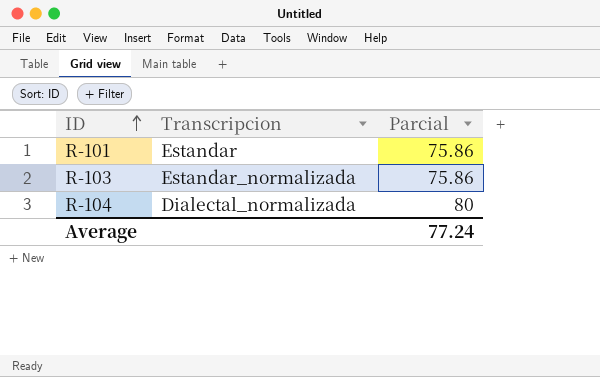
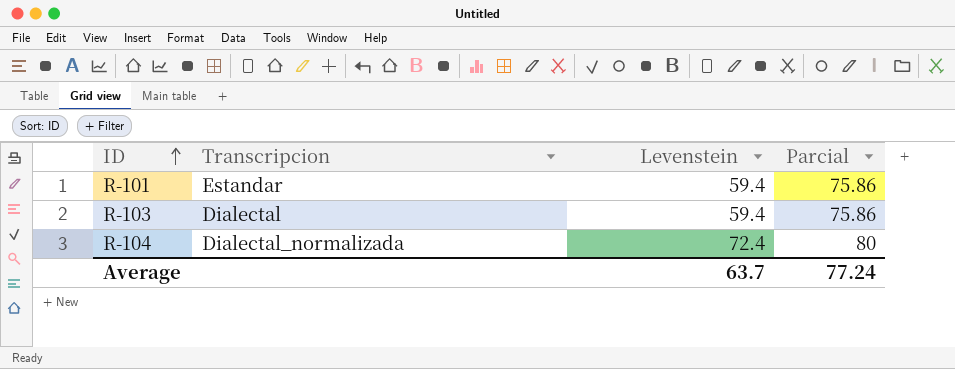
column Levenstein | position: none -> 3
R-103 | Transcripcion: Estandar_normalizada -> Dialectal

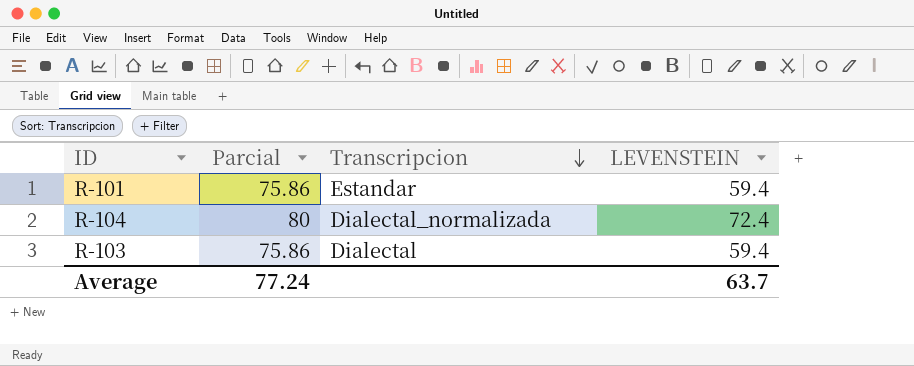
row order: ID ascending -> Transcripcion descending
column Parcial | position: 4 -> 2
column name: Levenstein -> LEVENSTEIN

